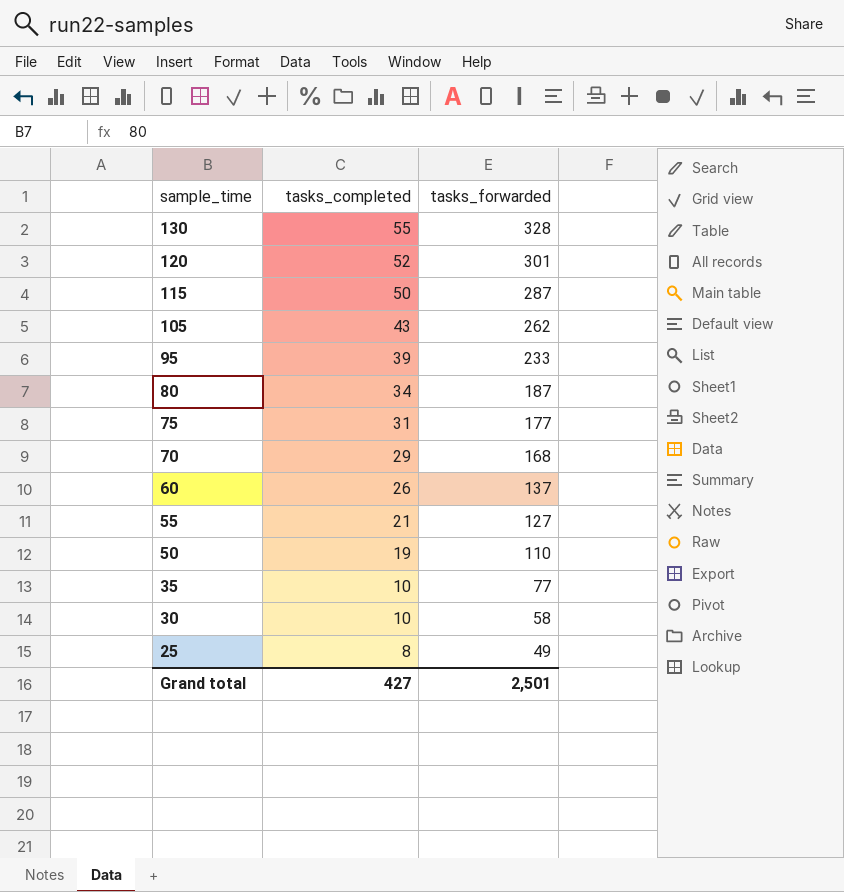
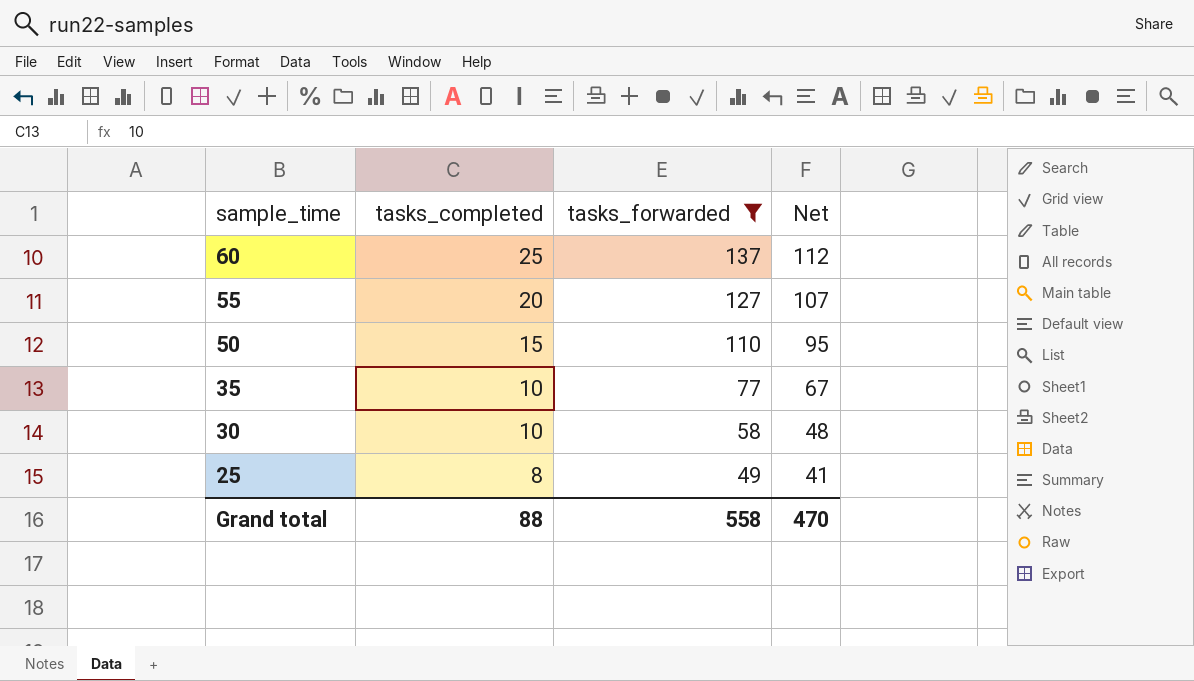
filter: none -> tasks_forwarded <= 137
column Net | formula: none -> [tasks_forwarded] - [tasks_completed]
60 | tasks_completed: 26 -> 25
55 | tasks_completed: 21 -> 20
50 | tasks_completed: 19 -> 15
Grand total | tasks_completed: 427 -> 88
Grand total | tasks_forwarded: 2,501 -> 558

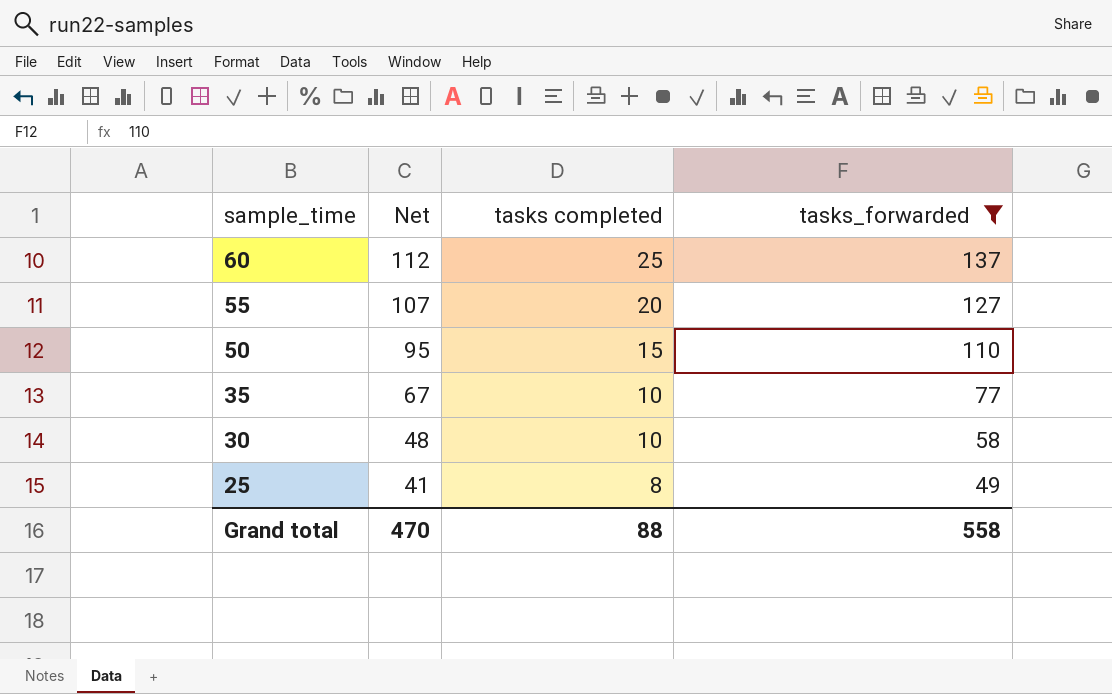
column Net | position: 4 -> 2
column name: tasks_completed -> tasks completed

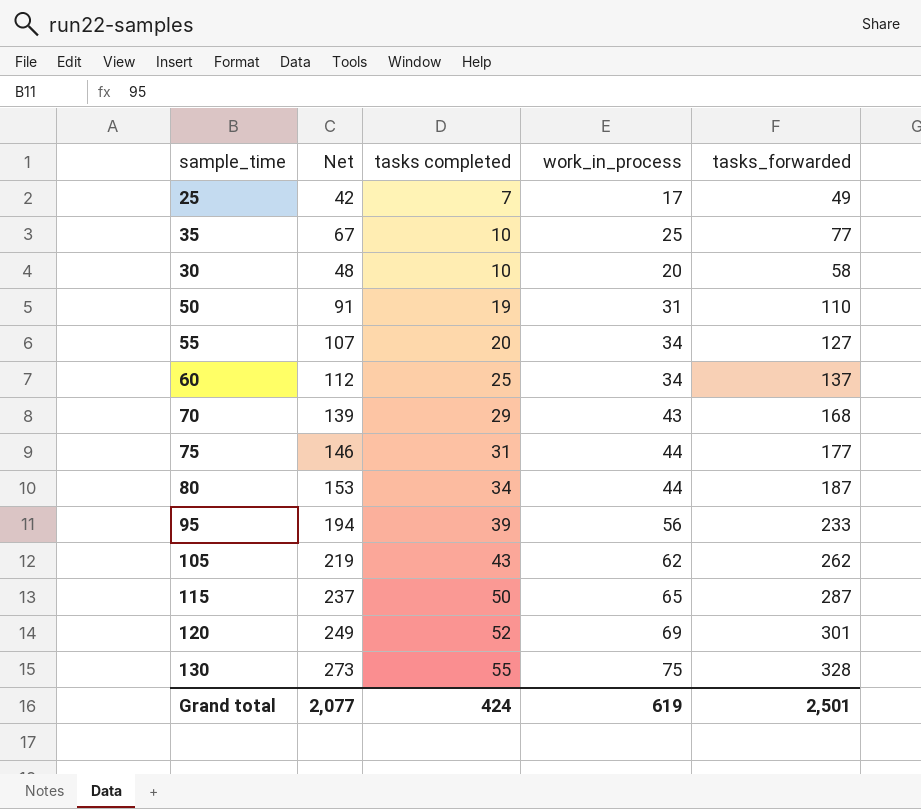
filter: tasks_forwarded <= 137 -> none
row order: sample_time descending -> tasks completed ascending
column work_in_process | position: none -> 4
25 | Net: 41 -> 42
25 | tasks completed: 8 -> 7
50 | Net: 95 -> 91
50 | tasks completed: 15 -> 19
Grand total | Net: 470 -> 2,077
Grand total | tasks completed: 88 -> 424
Grand total | tasks_forwarded: 558 -> 2,501

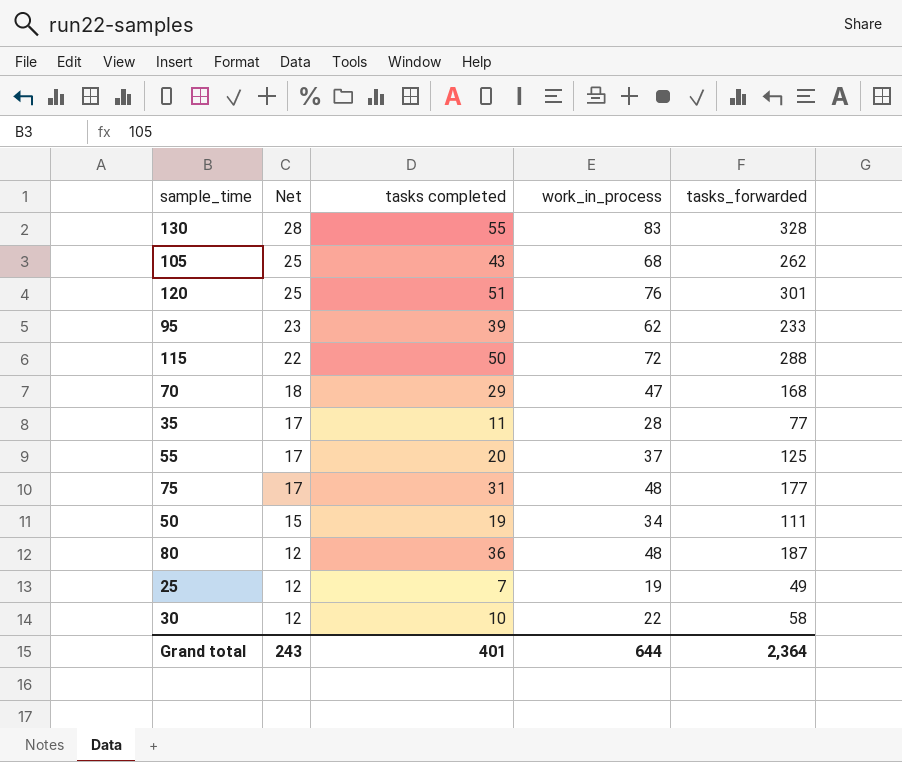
row order: tasks completed ascending -> Net descending
column Net | formula: [tasks_forwarded] - [tasks completed] -> [work_in_process] - [tasks completed]
row 60: 112 | 25 | 34 | 137 -> none
130 | work_in_process: 75 -> 83
105 | work_in_process: 62 -> 68
120 | tasks completed: 52 -> 51
120 | work_in_process: 69 -> 76
95 | work_in_process: 56 -> 62
115 | work_in_process: 65 -> 72
115 | tasks_forwarded: 287 -> 288
70 | work_in_process: 43 -> 47
35 | tasks completed: 10 -> 11
35 | work_in_process: 25 -> 28
55 | work_in_process: 34 -> 37
55 | tasks_forwarded: 127 -> 125
75 | work_in_process: 44 -> 48
50 | work_in_process: 31 -> 34
50 | tasks_forwarded: 110 -> 111
80 | tasks completed: 34 -> 36
80 | work_in_process: 44 -> 48
25 | work_in_process: 17 -> 19
30 | work_in_process: 20 -> 22
Grand total | Net: 2,077 -> 243
Grand total | tasks completed: 424 -> 401
Grand total | work_in_process: 619 -> 644
Grand total | tasks_forwarded: 2,501 -> 2,364

